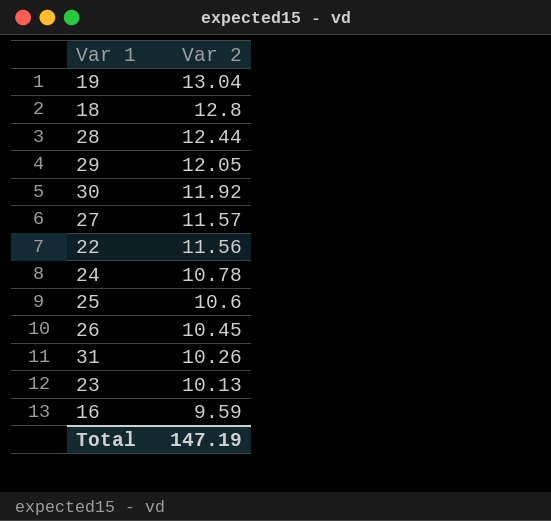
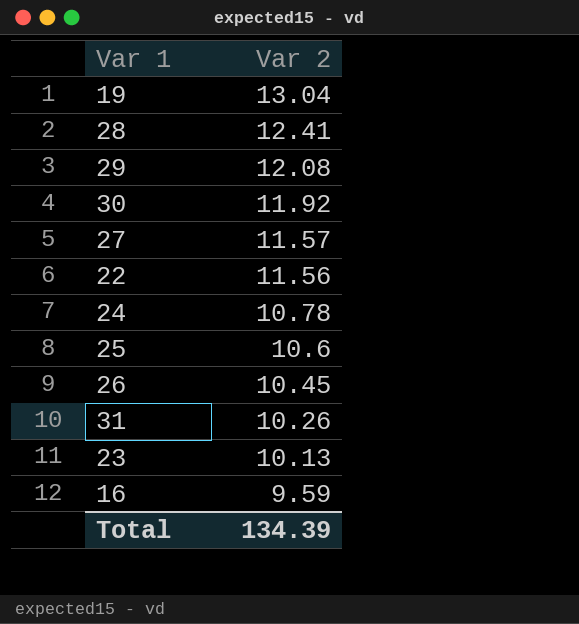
row 18: 12.8 -> none
28 | Var 2: 12.44 -> 12.41
29 | Var 2: 12.05 -> 12.08
Total | Var 2: 147.19 -> 134.39

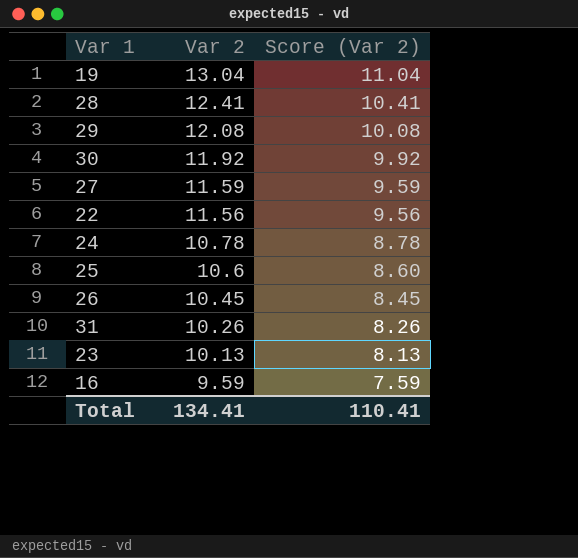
column Score (Var 2) | formula: none -> [Var 2] - 2
27 | Var 2: 11.57 -> 11.59
Total | Var 2: 134.39 -> 134.41

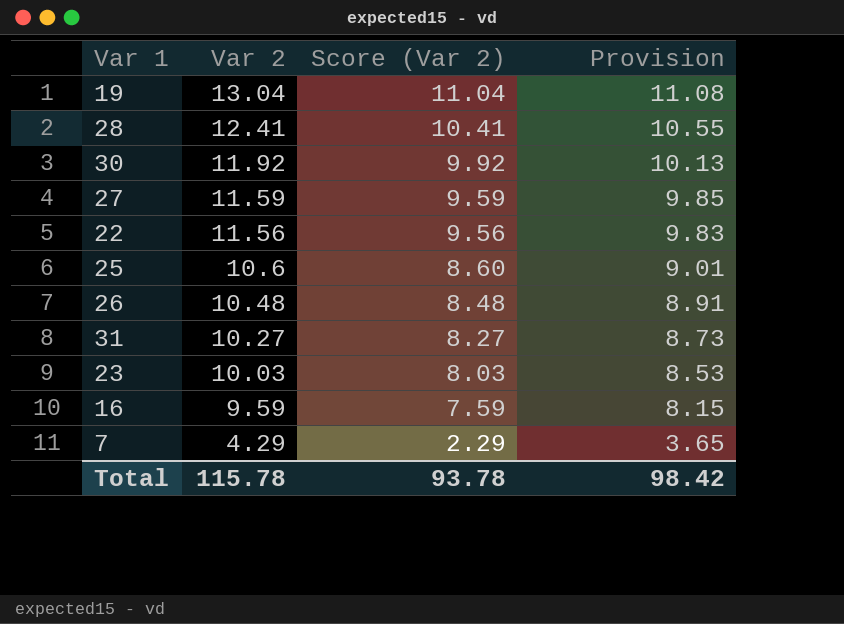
column Provision | formula: none -> [Var 2] * 0.85
row 29: 12.08 | 10.08 -> none
row 24: 10.78 | 8.78 -> none
26 | Var 2: 10.45 -> 10.48
26 | Score (Var 2): 8.45 -> 8.48
31 | Var 2: 10.26 -> 10.27
31 | Score (Var 2): 8.26 -> 8.27
23 | Var 2: 10.13 -> 10.03
23 | Score (Var 2): 8.13 -> 8.03
row 7: none -> 4.29 | 2.29 | 3.65
Total | Var 2: 134.41 -> 115.78
Total | Score (Var 2): 110.41 -> 93.78

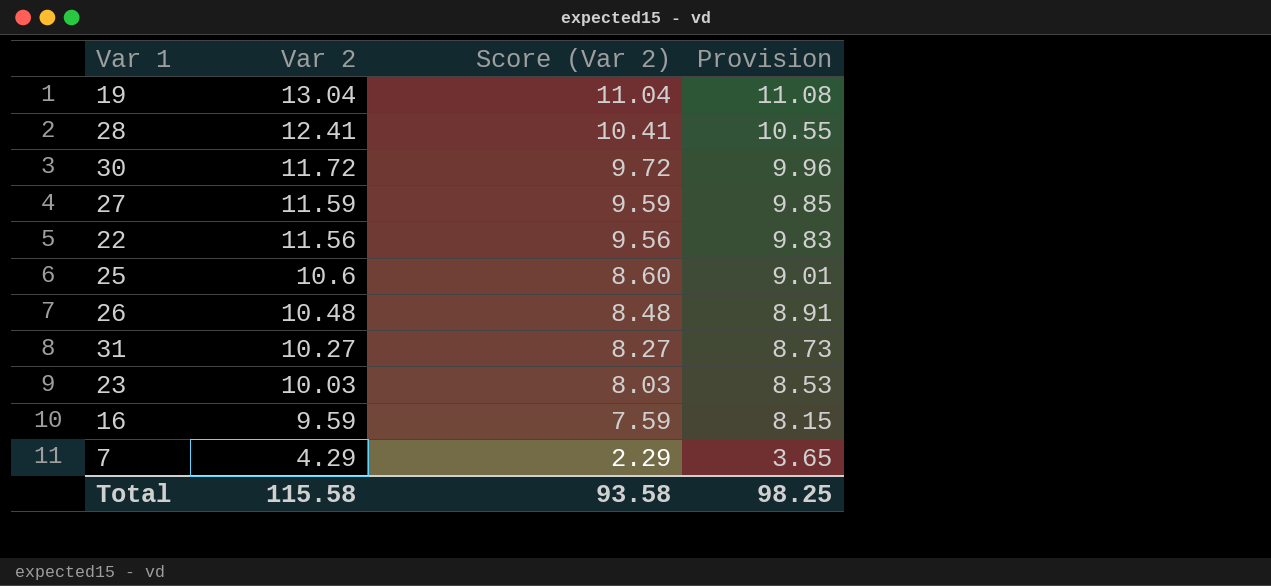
30 | Var 2: 11.92 -> 11.72
30 | Score (Var 2): 9.92 -> 9.72
30 | Provision: 10.13 -> 9.96
Total | Var 2: 115.78 -> 115.58
Total | Score (Var 2): 93.78 -> 93.58
Total | Provision: 98.42 -> 98.25

